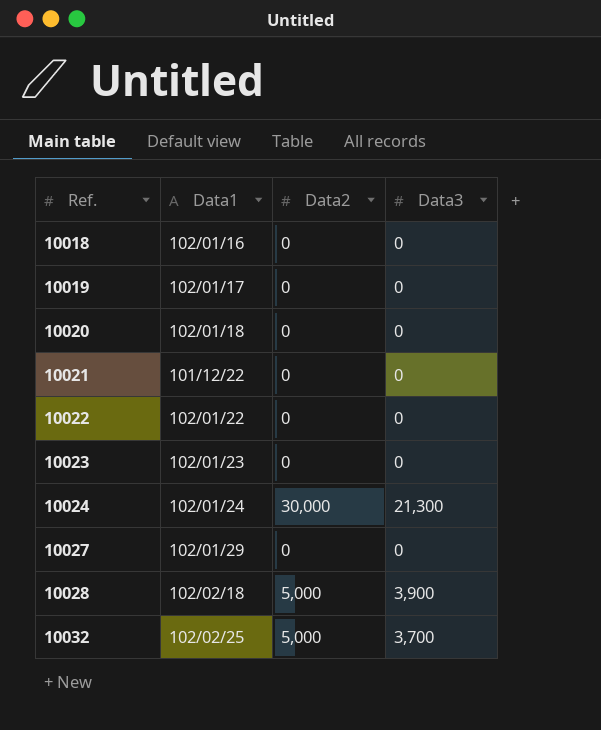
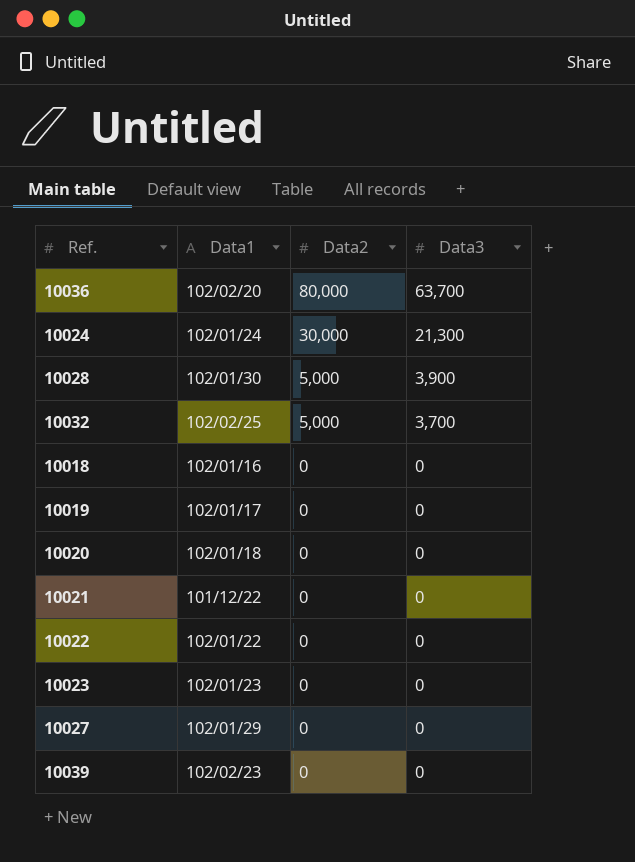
row order: Ref. ascending -> Data2 descending
row 10036: none -> 102/02/20 | 80,000 | 63,700
10028 | Data1: 102/02/18 -> 102/01/30
row 10039: none -> 102/02/23 | 0 | 0

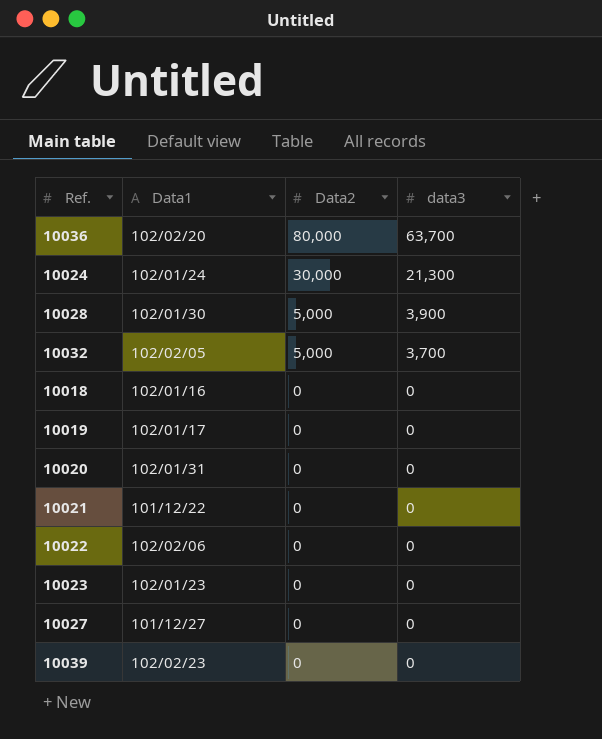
column name: Data3 -> data3
10032 | Data1: 102/02/25 -> 102/02/05
10020 | Data1: 102/01/18 -> 102/01/31
10022 | Data1: 102/01/22 -> 102/02/06
10027 | Data1: 102/01/29 -> 101/12/27

